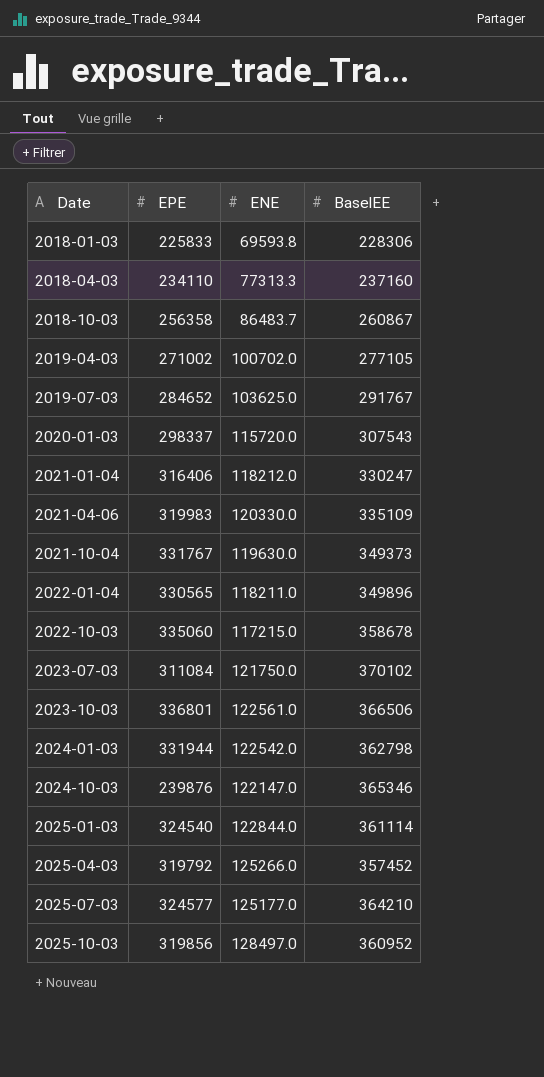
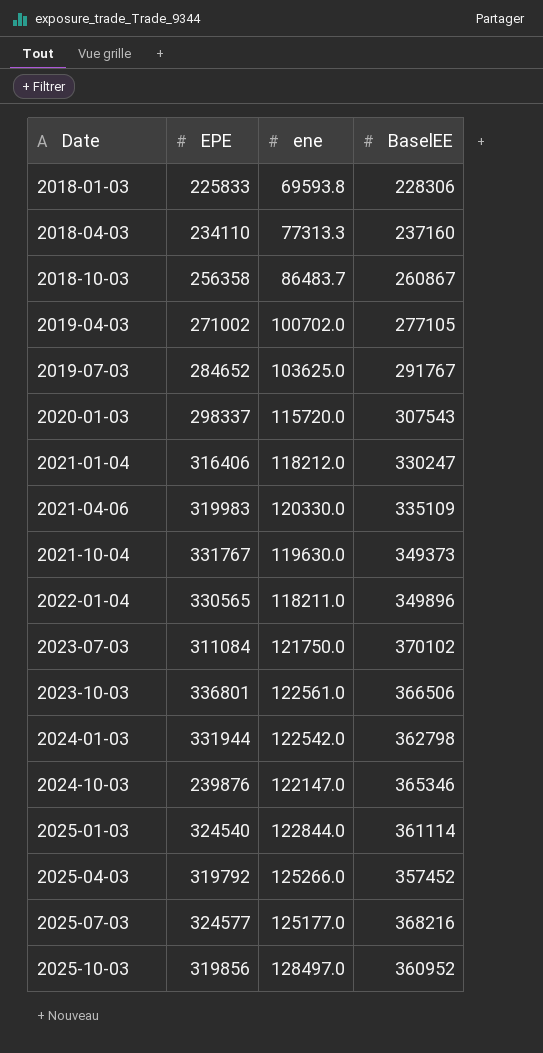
column name: ENE -> ene
row 2022-10-03: 335060 | 117215.0 | 358678 -> none
2025-07-03 | BaselEE: 364210 -> 368216

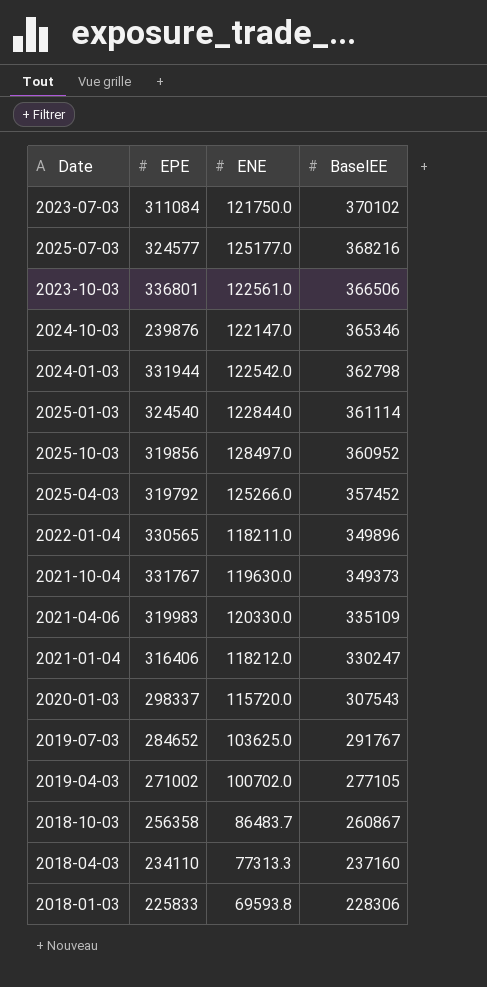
row order: Date ascending -> BaselEE descending
column name: ene -> ENE

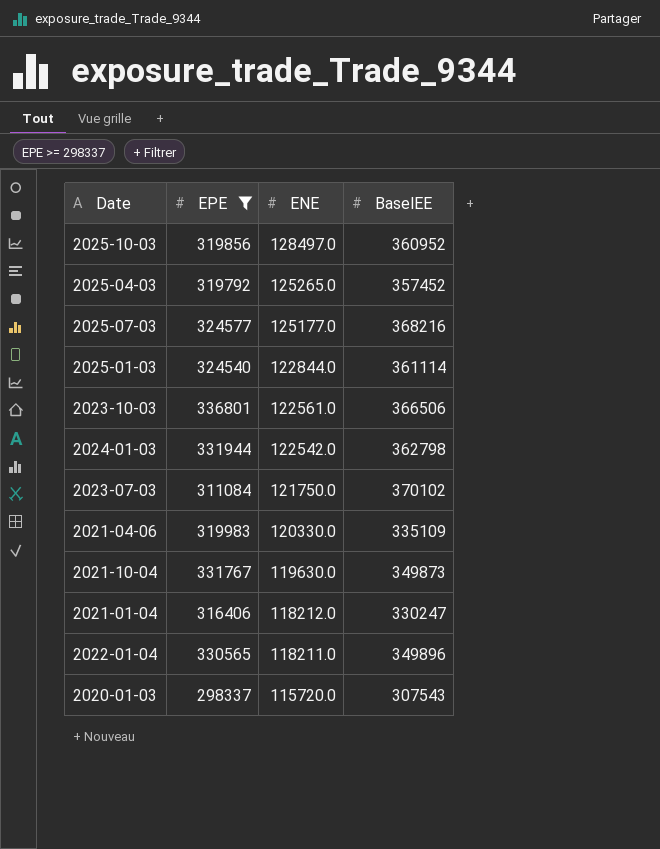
filter: none -> EPE >= 298337
row order: BaselEE descending -> ENE descending
2025-04-03 | ENE: 125266.0 -> 125265.0
2021-10-04 | BaselEE: 349373 -> 349873

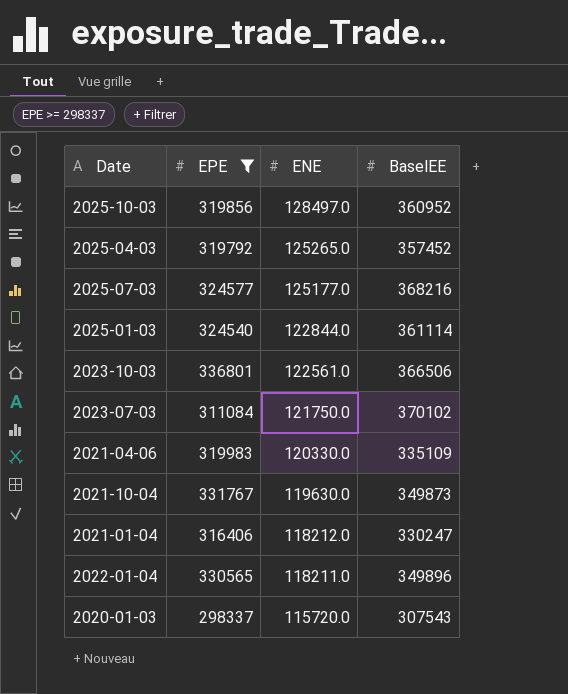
row 2024-01-03: 331944 | 122542.0 | 362798 -> none

